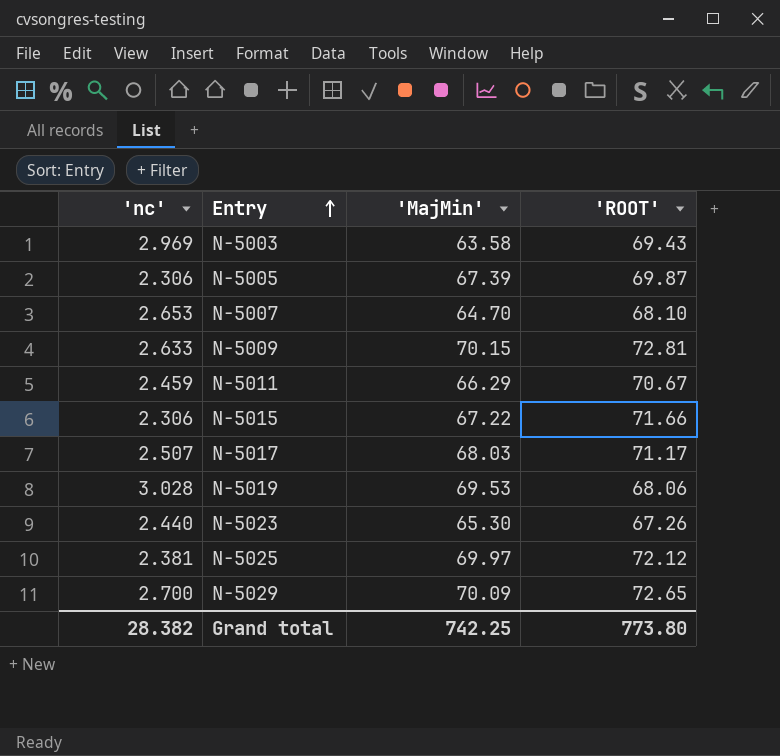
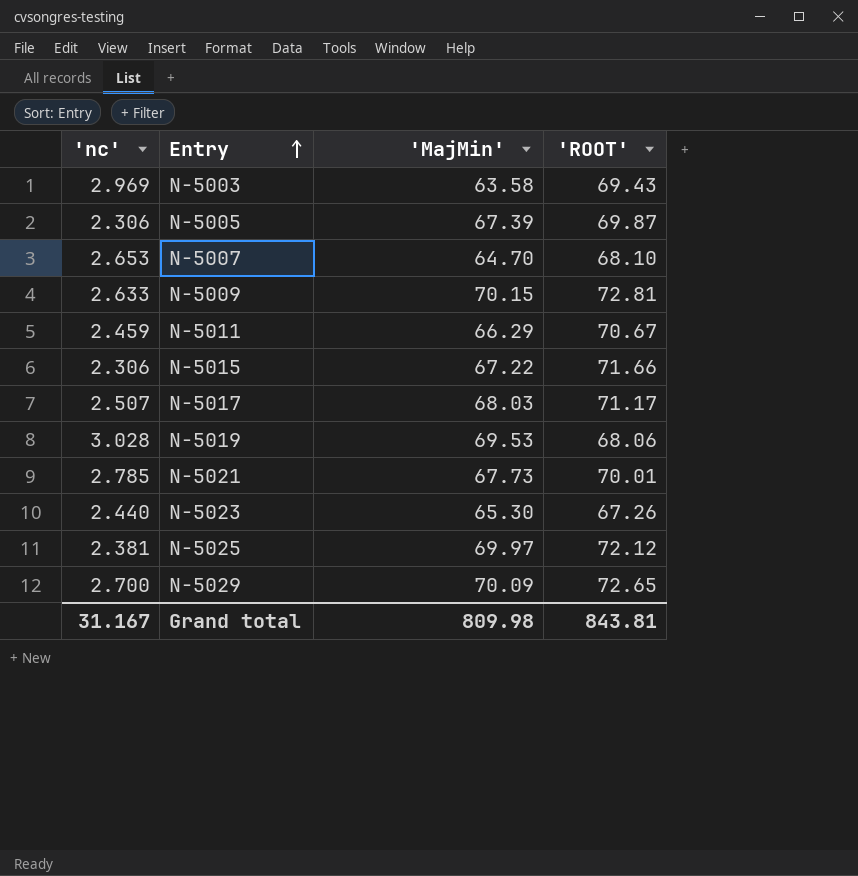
row N-5021: none -> 2.785 | 67.73 | 70.01
Grand total | 'nc': 28.382 -> 31.167
Grand total | 'MajMin': 742.25 -> 809.98
Grand total | 'ROOT': 773.80 -> 843.81

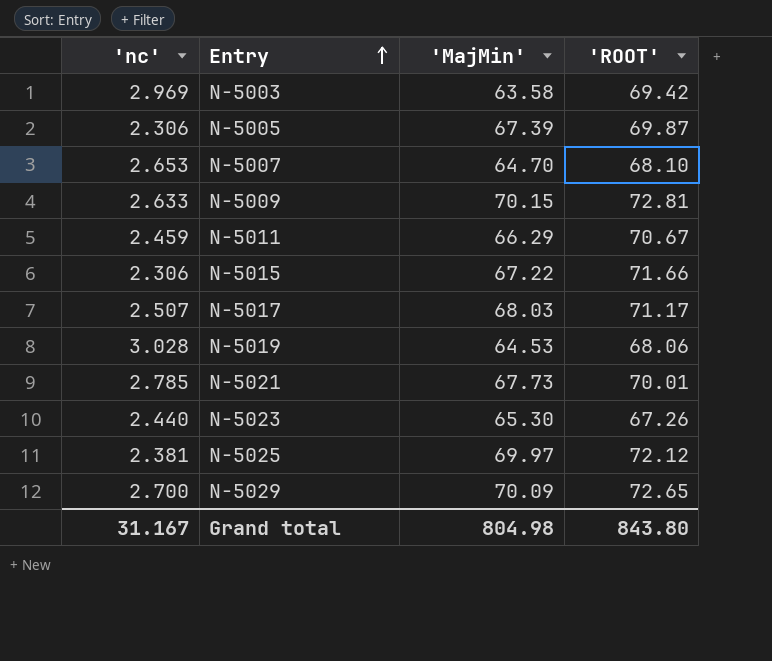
N-5003 | 'ROOT': 69.43 -> 69.42
N-5019 | 'MajMin': 69.53 -> 64.53
Grand total | 'MajMin': 809.98 -> 804.98
Grand total | 'ROOT': 843.81 -> 843.80

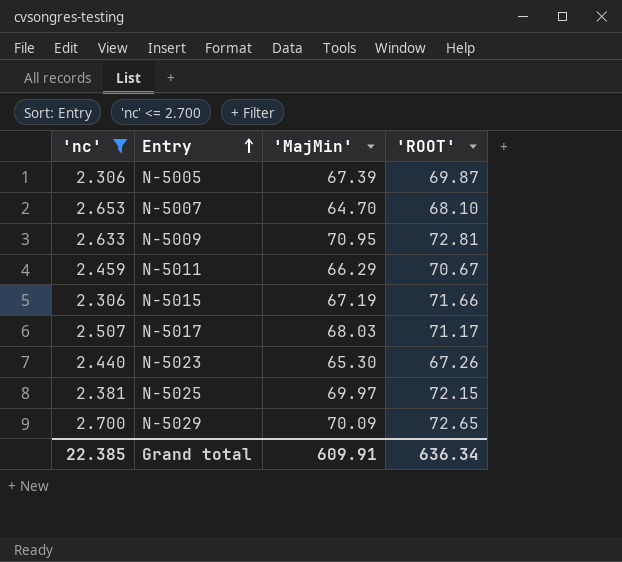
filter: none -> 'nc' <= 2.700
N-5009 | 'MajMin': 70.15 -> 70.95
N-5015 | 'MajMin': 67.22 -> 67.19
N-5025 | 'ROOT': 72.12 -> 72.15
Grand total | 'nc': 31.167 -> 22.385
Grand total | 'MajMin': 804.98 -> 609.91
Grand total | 'ROOT': 843.80 -> 636.34

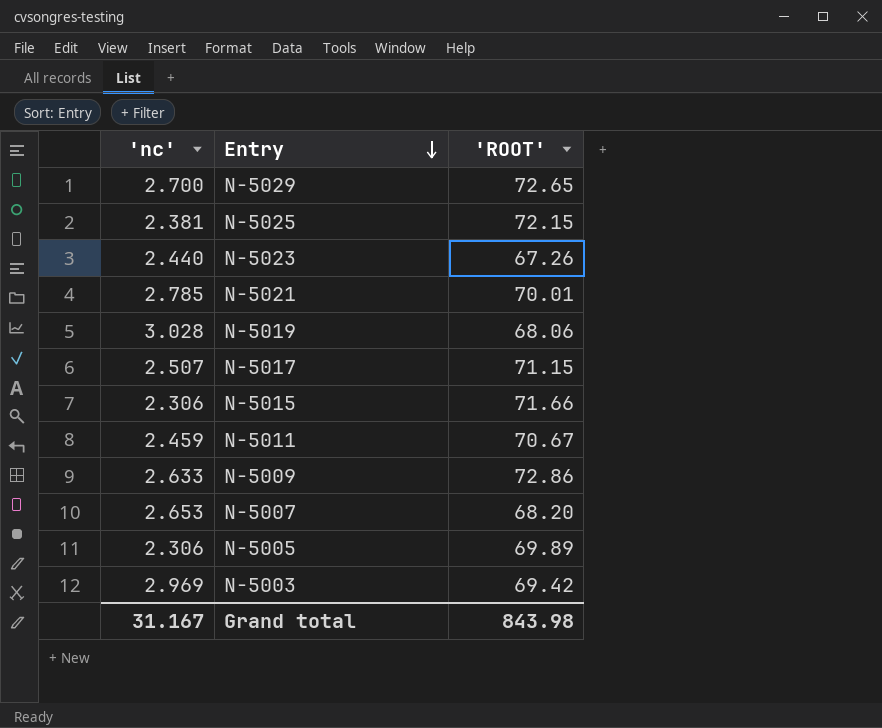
filter: 'nc' <= 2.700 -> none
row order: Entry ascending -> Entry descending
column 'MajMin' | position: 3 -> none
N-5017 | 'ROOT': 71.17 -> 71.15
N-5009 | 'ROOT': 72.81 -> 72.86
N-5007 | 'ROOT': 68.10 -> 68.20
N-5005 | 'ROOT': 69.87 -> 69.89
Grand total | 'nc': 22.385 -> 31.167
Grand total | 'ROOT': 636.34 -> 843.98

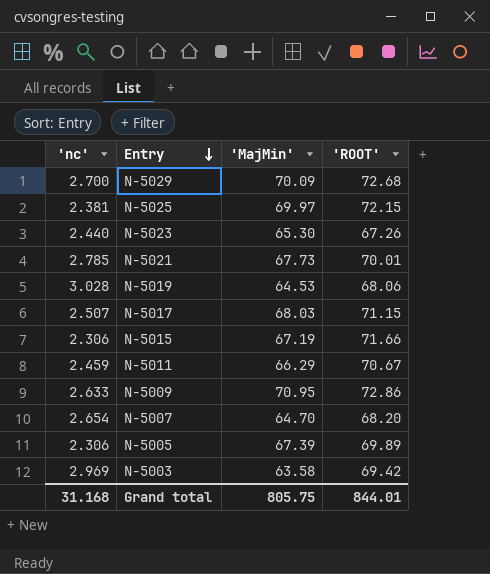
column 'MajMin' | position: none -> 3
N-5029 | 'ROOT': 72.65 -> 72.68
N-5007 | 'nc': 2.653 -> 2.654
Grand total | 'nc': 31.167 -> 31.168
Grand total | 'ROOT': 843.98 -> 844.01

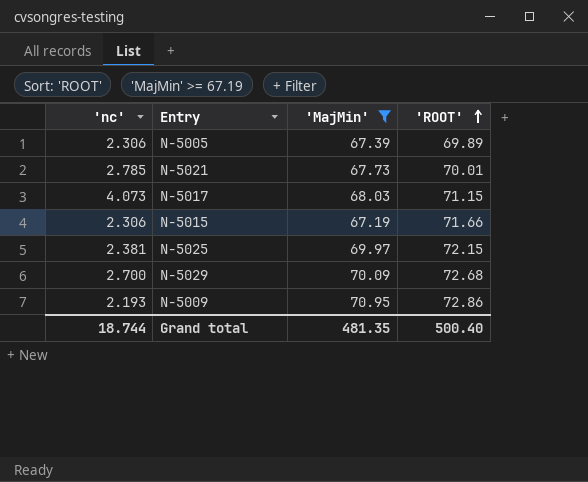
filter: none -> 'MajMin' >= 67.19
row order: Entry descending -> 'ROOT' ascending
N-5017 | 'nc': 2.507 -> 4.073
N-5009 | 'nc': 2.633 -> 2.193
Grand total | 'nc': 31.168 -> 18.744
Grand total | 'MajMin': 805.75 -> 481.35
Grand total | 'ROOT': 844.01 -> 500.40

